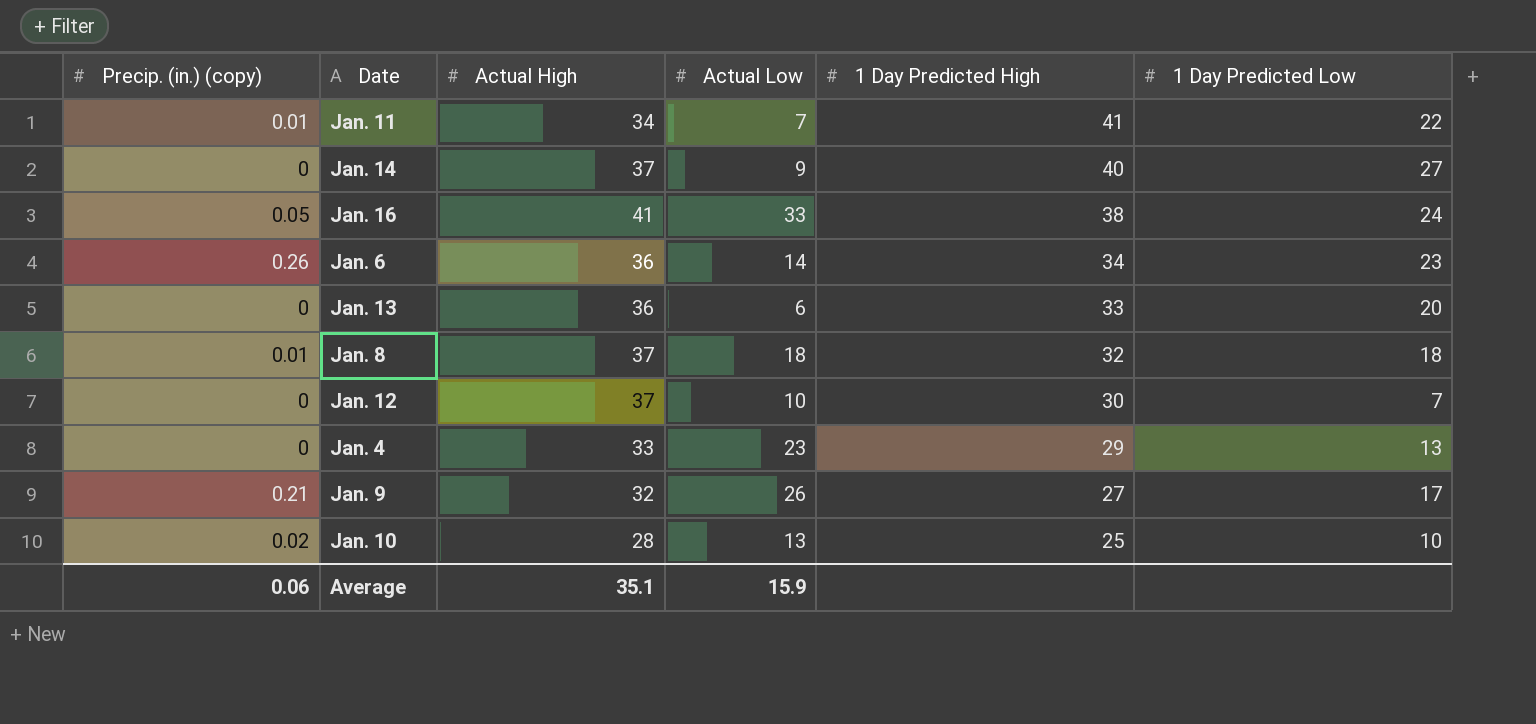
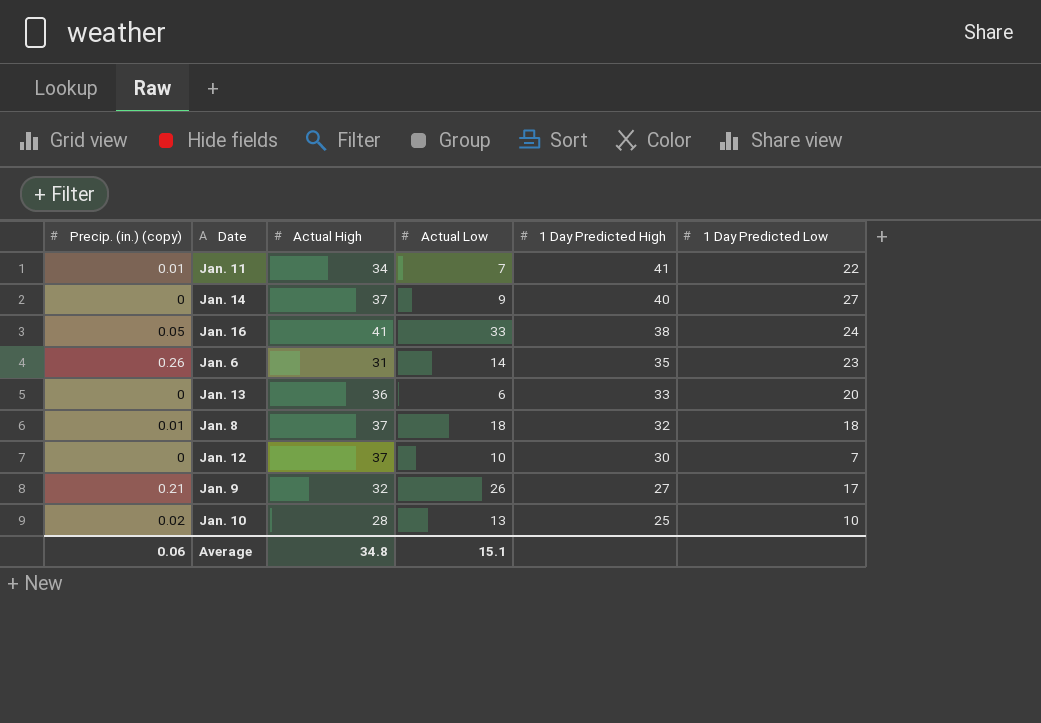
row Jan. 4: 0 | 33 | 23 | 29 | 13 -> none
Jan. 6 | Actual High: 36 -> 31
Jan. 6 | 1 Day Predicted High: 34 -> 35
Average | Actual High: 35.1 -> 34.8
Average | Actual Low: 15.9 -> 15.1

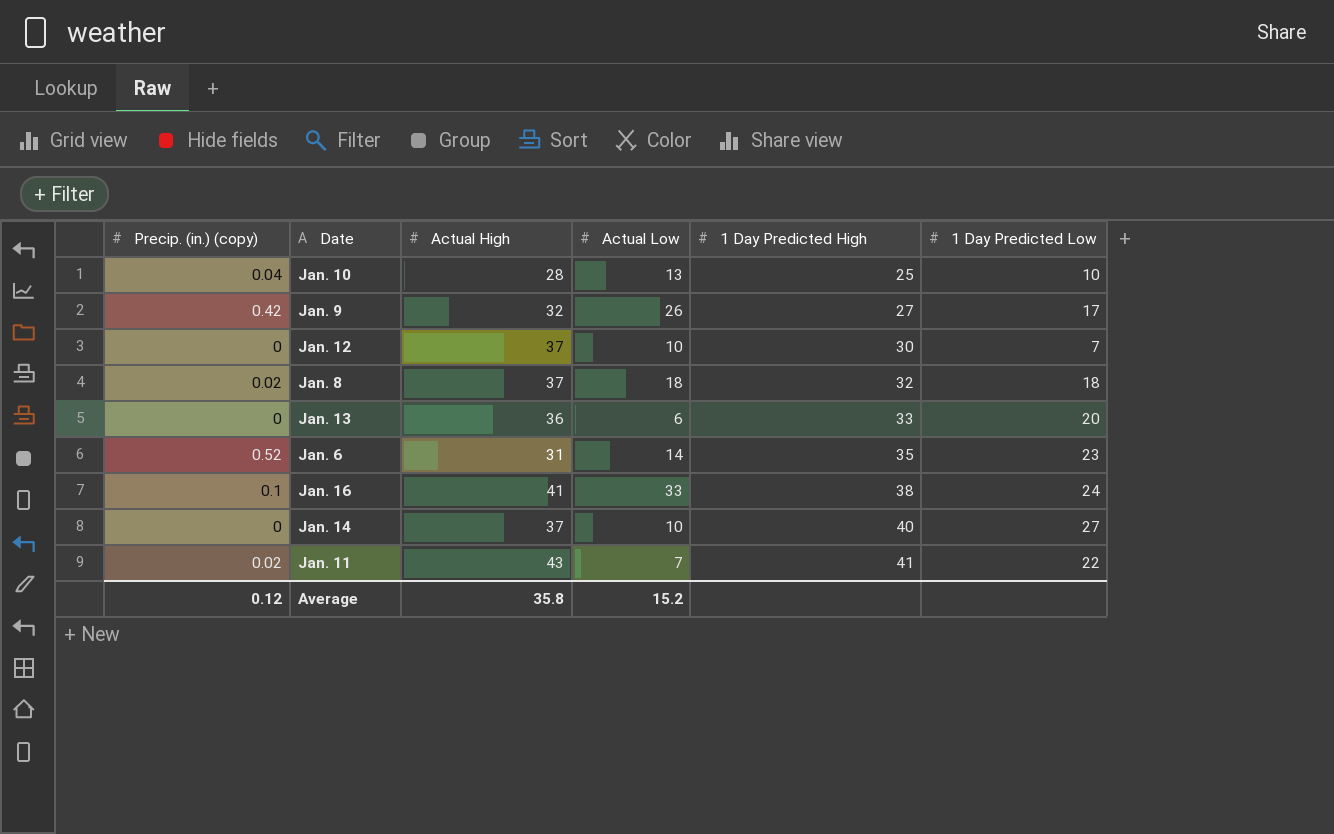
row order: 1 Day Predicted High descending -> 1 Day Predicted High ascending
Jan. 10 | Precip. (in.) (copy): 0.02 -> 0.04
Jan. 9 | Precip. (in.) (copy): 0.21 -> 0.42
Jan. 8 | Precip. (in.) (copy): 0.01 -> 0.02
Jan. 6 | Precip. (in.) (copy): 0.26 -> 0.52
Jan. 16 | Precip. (in.) (copy): 0.05 -> 0.1
Jan. 14 | Actual Low: 9 -> 10
Jan. 11 | Precip. (in.) (copy): 0.01 -> 0.02
Jan. 11 | Actual High: 34 -> 43
Average | Precip. (in.) (copy): 0.06 -> 0.12
Average | Actual High: 34.8 -> 35.8
Average | Actual Low: 15.1 -> 15.2

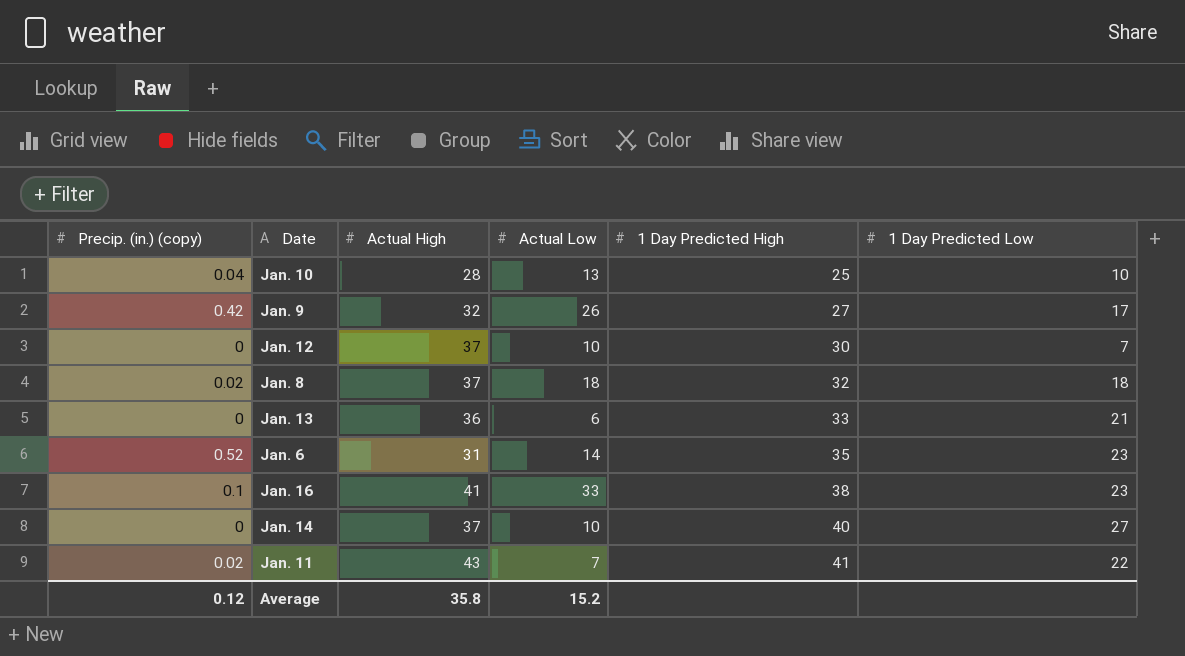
Jan. 13 | 1 Day Predicted Low: 20 -> 21
Jan. 16 | 1 Day Predicted Low: 24 -> 23

